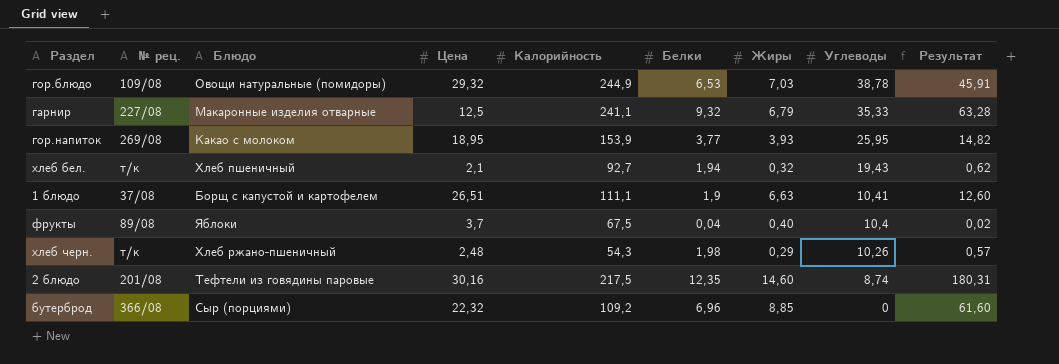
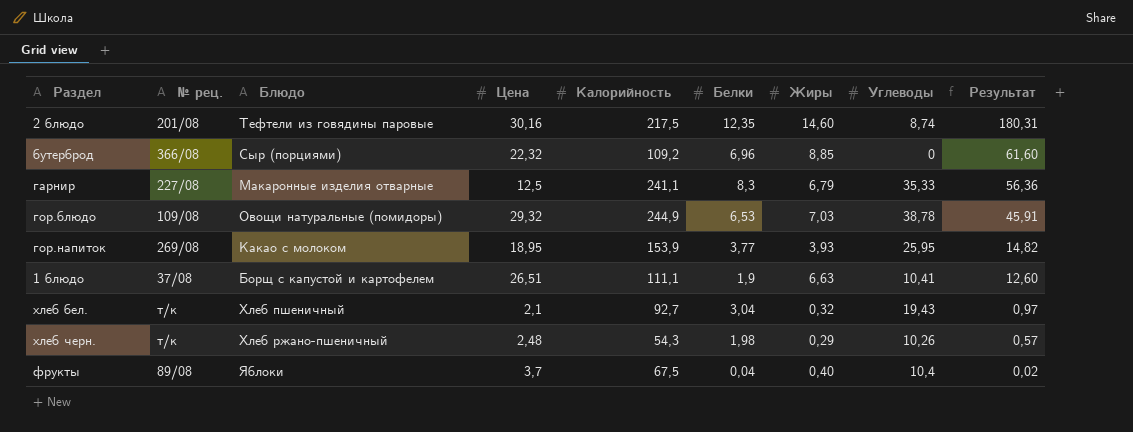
row order: Углеводы descending -> Результат descending
гарнир | Белки: 9,32 -> 8,3
гарнир | Результат: 63,28 -> 56,36
хлеб бел. | Белки: 1,94 -> 3,04
хлеб бел. | Результат: 0,62 -> 0,97

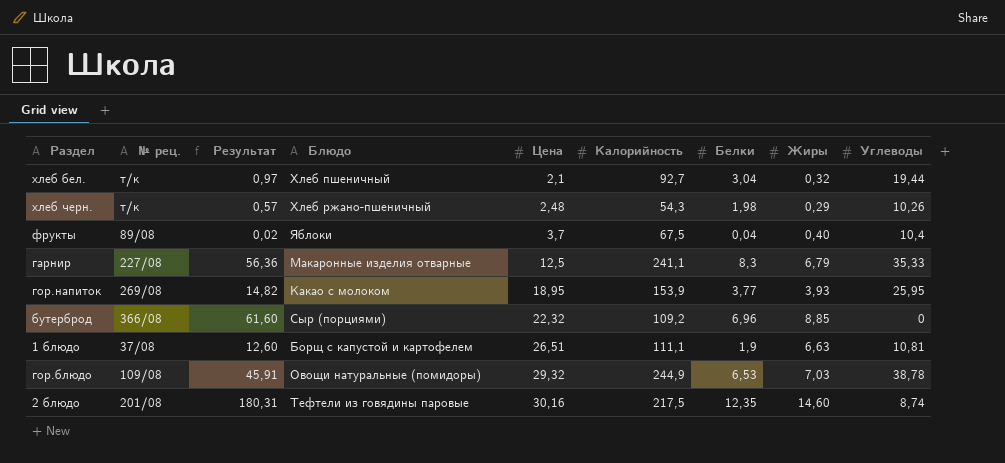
row order: Результат descending -> Цена ascending
column Результат | position: 9 -> 3
хлеб бел. | Углеводы: 19,43 -> 19,44
1 блюдо | Углеводы: 10,41 -> 10,81

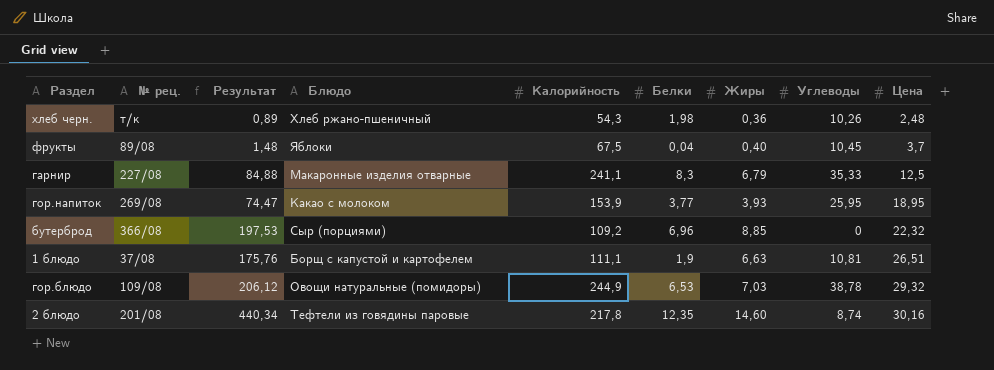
column Результат | formula: [Белки] * [Жиры] -> [Жиры] * [Цена]
column Цена | position: 5 -> 9
row хлеб бел.: т/к | 0,97 | Хлеб пшеничный | 2,1 | 92,7 | 3,04 | 0,32 | 19,44 -> none
хлеб черн. | Жиры: 0,29 -> 0,36
фрукты | Углеводы: 10,4 -> 10,45
2 блюдо | Калорийность: 217,5 -> 217,8

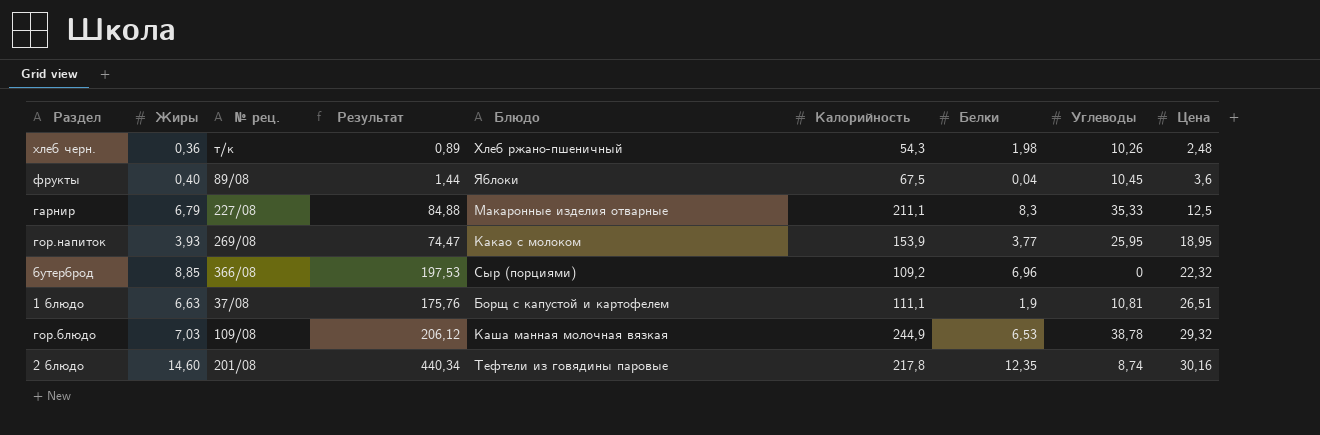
column Жиры | position: 7 -> 2
фрукты | Результат: 1,48 -> 1,44
фрукты | Цена: 3,7 -> 3,6
гарнир | Калорийность: 241,1 -> 211,1
гор.блюдо | Блюдо: Овощи натуральные (помидоры) -> Каша манная молочная вязкая

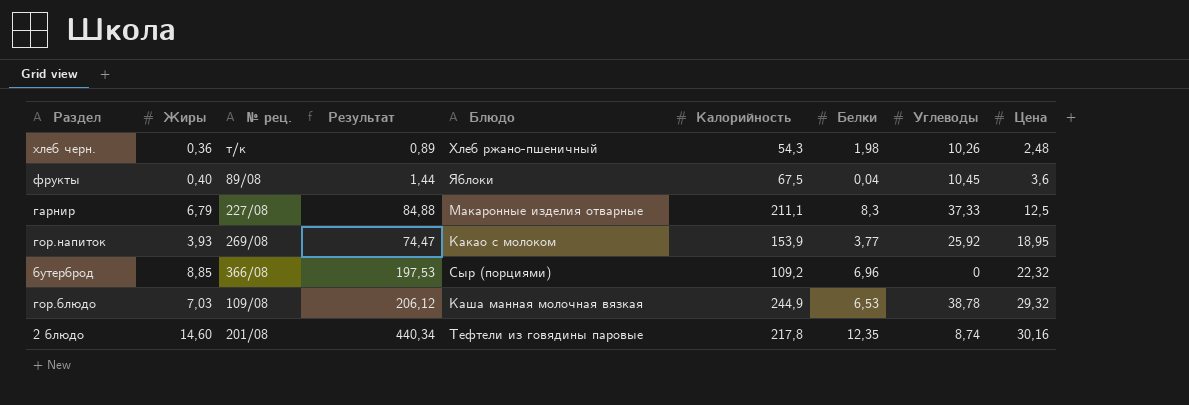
row 1 блюдо: 6,63 | 37/08 | 175,76 | Борщ с капустой и картофелем | 111,1 | 1,9 | 10,81 | 26,51 -> none
гарнир | Углеводы: 35,33 -> 37,33
гор.напиток | Углеводы: 25,95 -> 25,92

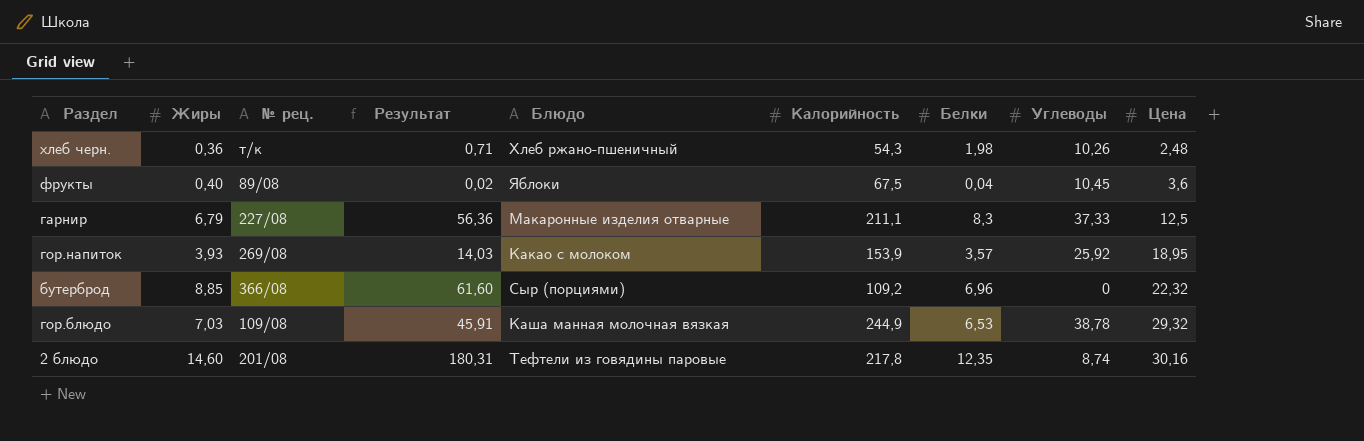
column Результат | formula: [Жиры] * [Цена] -> [Жиры] * [Белки]
гор.напиток | Белки: 3,77 -> 3,57

